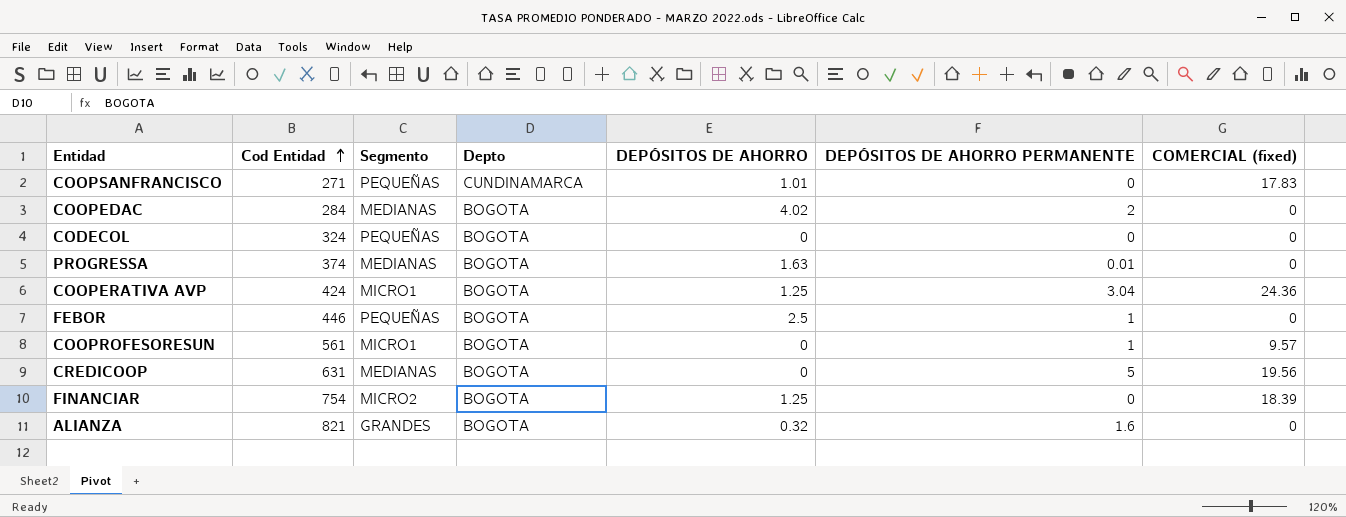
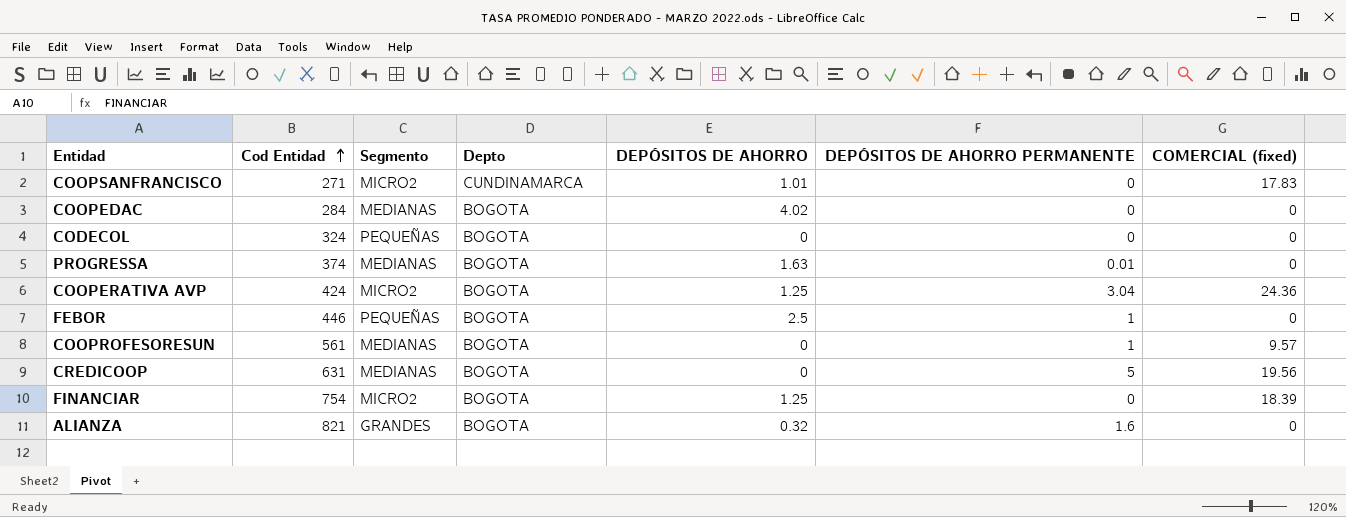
COOPSANFRANCISCO | Segmento: PEQUEÑAS -> MICRO2
COOPEDAC | DEPÓSITOS DE AHORRO PERMANENTE: 2 -> 0
COOPERATIVA AVP | Segmento: MICRO1 -> MICRO2
COOPROFESORESUN | Segmento: MICRO1 -> MEDIANAS

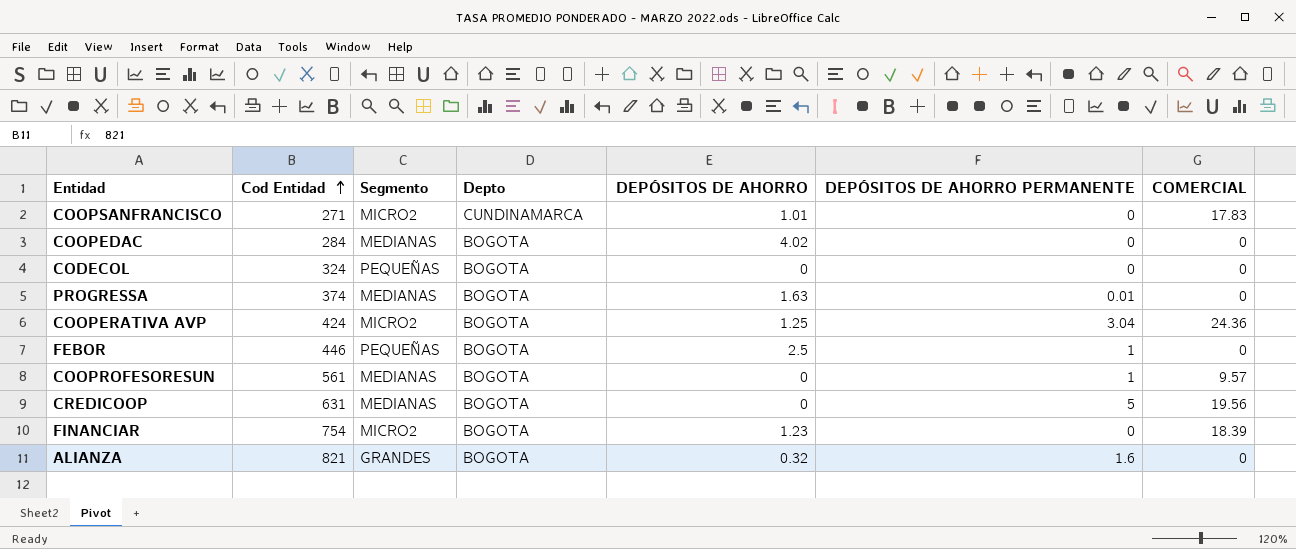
column name: COMERCIAL (fixed) -> COMERCIAL
FINANCIAR | DEPÓSITOS DE AHORRO: 1.25 -> 1.23

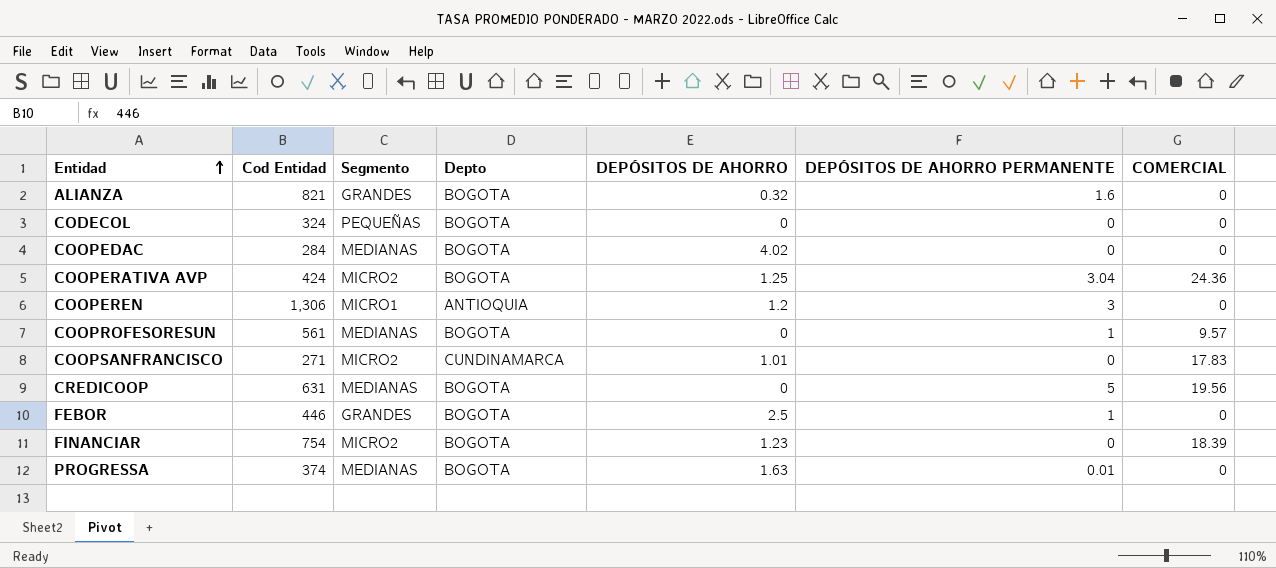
row order: Cod Entidad ascending -> Entidad ascending
row COOPEREN: none -> 1,306 | MICRO1 | ANTIOQUIA | 1.2 | 3 | 0
FEBOR | Segmento: PEQUEÑAS -> GRANDES

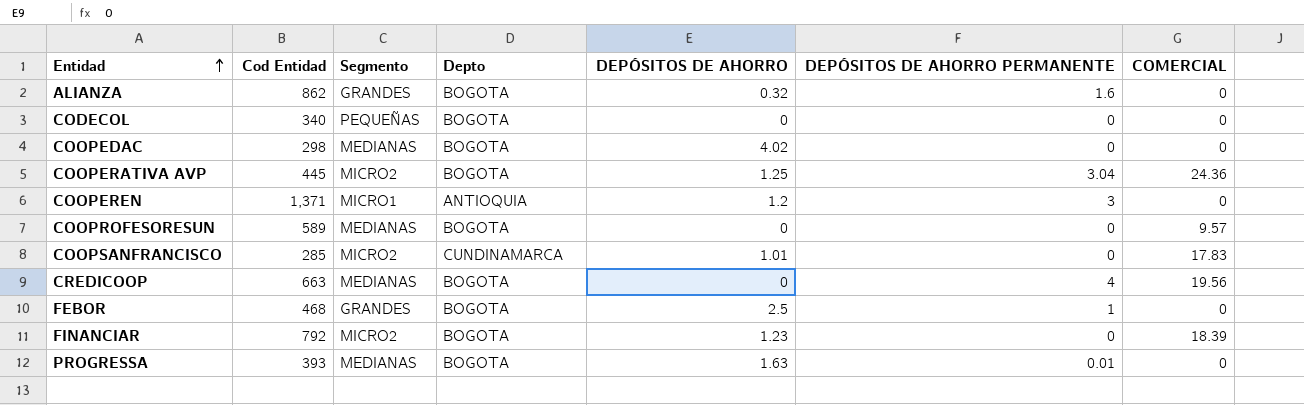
ALIANZA | Cod Entidad: 821 -> 862
CODECOL | Cod Entidad: 324 -> 340
COOPEDAC | Cod Entidad: 284 -> 298
COOPERATIVA AVP | Cod Entidad: 424 -> 445
COOPEREN | Cod Entidad: 1,306 -> 1,371
COOPROFESORESUN | Cod Entidad: 561 -> 589
COOPROFESORESUN | DEPÓSITOS DE AHORRO PERMANENTE: 1 -> 0
COOPSANFRANCISCO | Cod Entidad: 271 -> 285
CREDICOOP | Cod Entidad: 631 -> 663
CREDICOOP | DEPÓSITOS DE AHORRO PERMANENTE: 5 -> 4
FEBOR | Cod Entidad: 446 -> 468
FINANCIAR | Cod Entidad: 754 -> 792
PROGRESSA | Cod Entidad: 374 -> 393

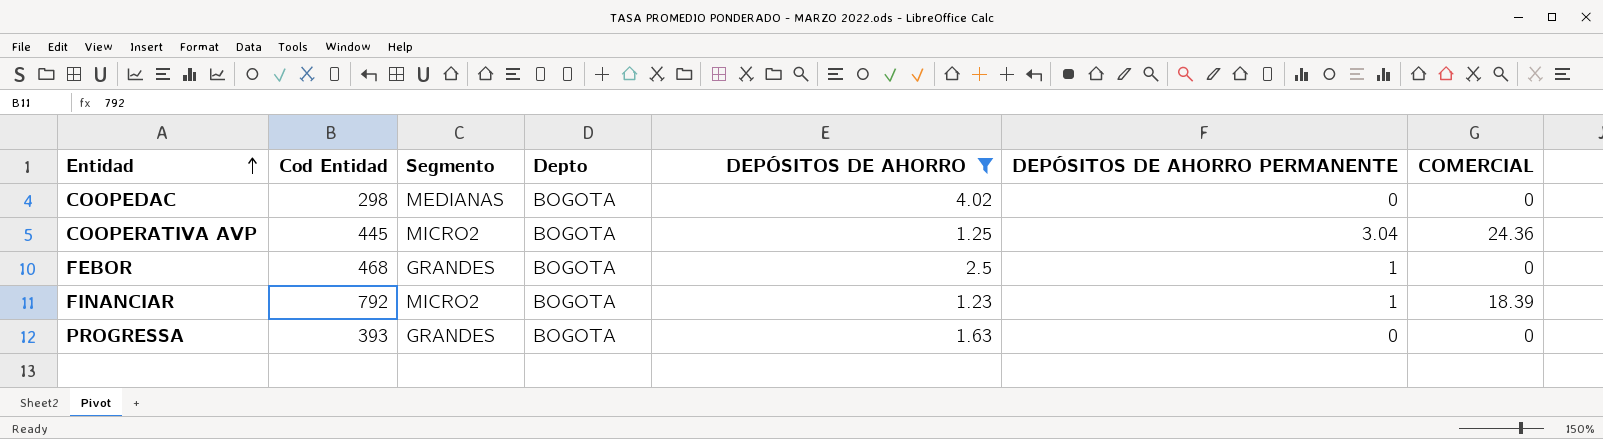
filter: none -> DEPÓSITOS DE AHORRO >= 1.23
FINANCIAR | DEPÓSITOS DE AHORRO PERMANENTE: 0 -> 1
PROGRESSA | Segmento: MEDIANAS -> GRANDES
PROGRESSA | DEPÓSITOS DE AHORRO PERMANENTE: 0.01 -> 0

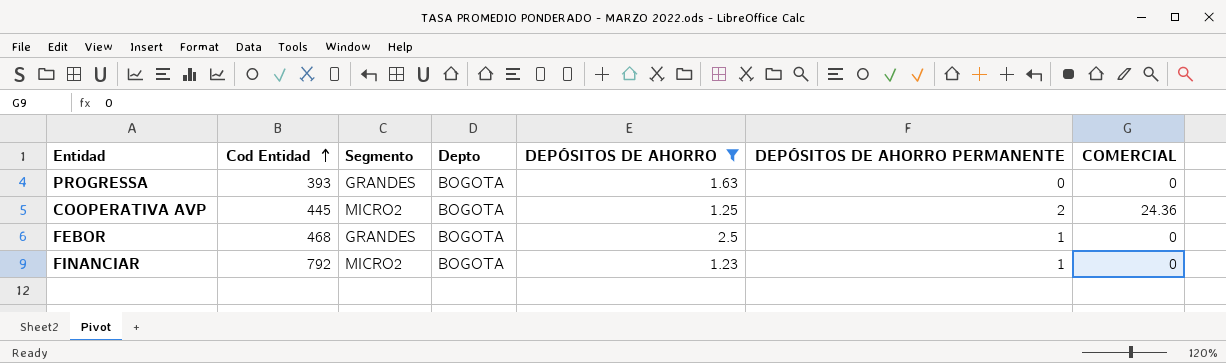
row order: Entidad ascending -> Cod Entidad ascending
row COOPEDAC: 298 | MEDIANAS | BOGOTA | 4.02 | 0 | 0 -> none
COOPERATIVA AVP | DEPÓSITOS DE AHORRO PERMANENTE: 3.04 -> 2
FINANCIAR | COMERCIAL: 18.39 -> 0

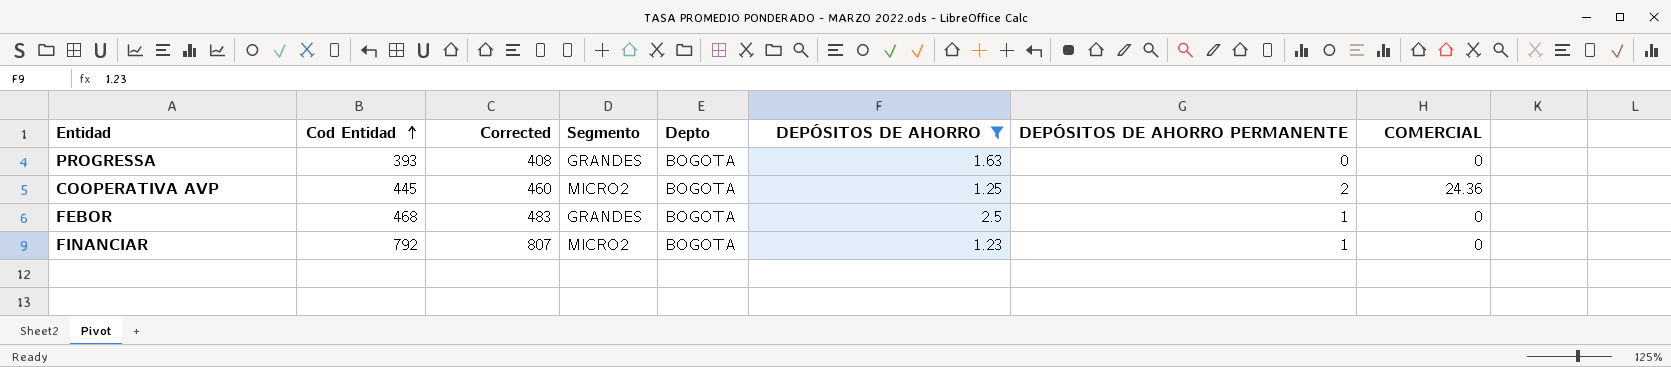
column Corrected | formula: none -> [Cod Entidad] + 15

